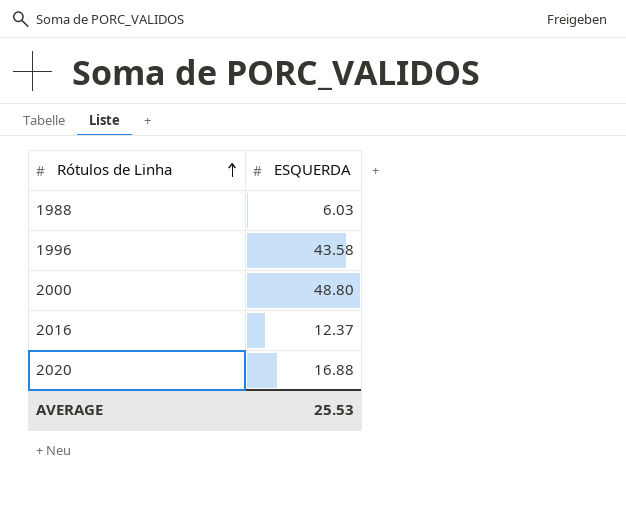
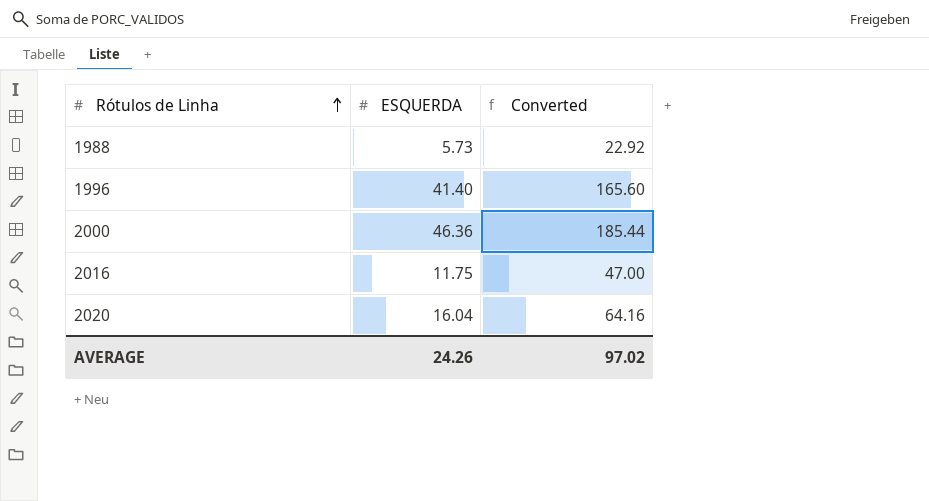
column Converted | formula: none -> [ESQUERDA] * 4
1988 | ESQUERDA: 6.03 -> 5.73
1996 | ESQUERDA: 43.58 -> 41.40
2000 | ESQUERDA: 48.80 -> 46.36
2016 | ESQUERDA: 12.37 -> 11.75
2020 | ESQUERDA: 16.88 -> 16.04
AVERAGE | ESQUERDA: 25.53 -> 24.26

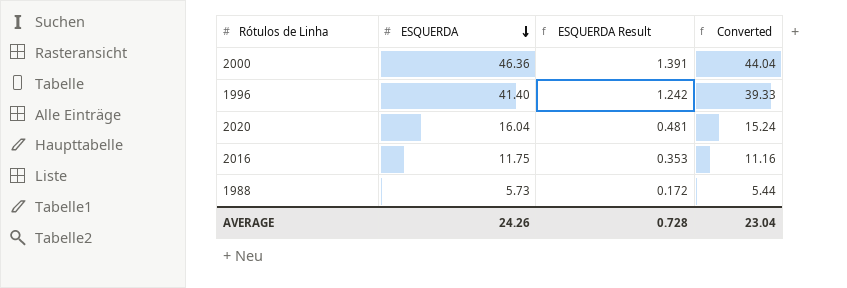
row order: Rótulos de Linha ascending -> ESQUERDA descending
column ESQUERDA Result | formula: none -> [ESQUERDA] * 0.03
column Converted | formula: [ESQUERDA] * 4 -> [ESQUERDA] * 0.95
AVERAGE | Converted: 97.02 -> 23.04

